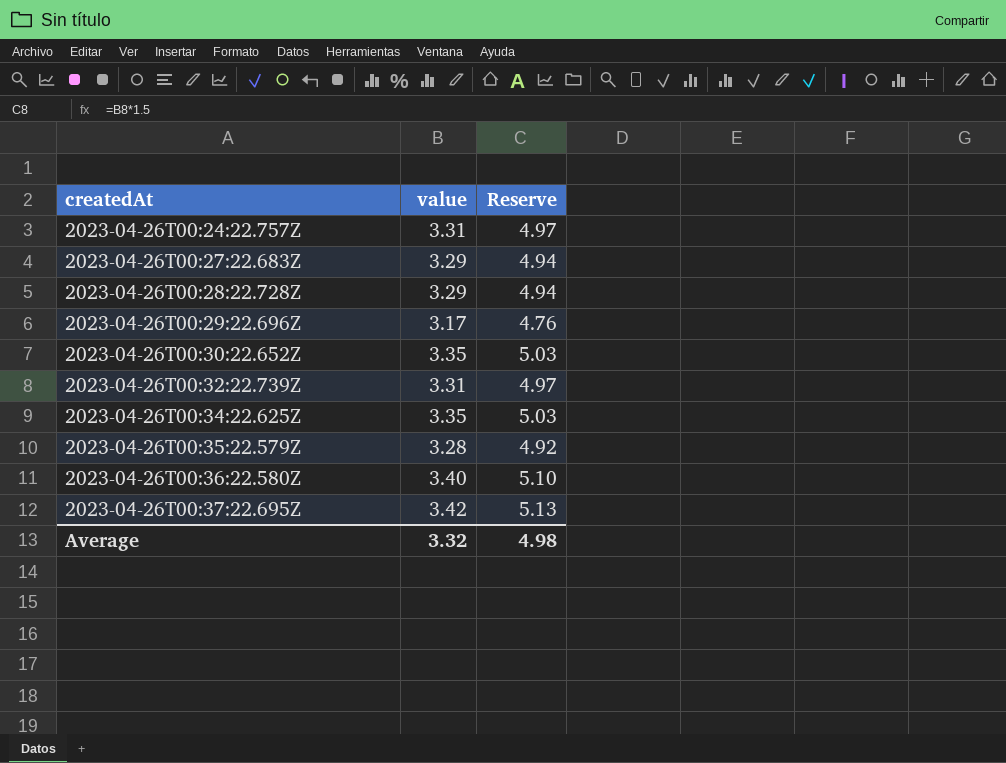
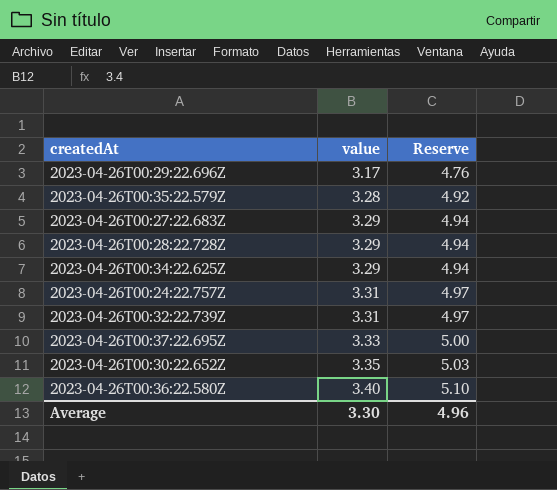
row order: createdAt ascending -> value ascending
2023-04-26T00:34:22.625Z | value: 3.35 -> 3.29
2023-04-26T00:34:22.625Z | Reserve: 5.03 -> 4.94
2023-04-26T00:37:22.695Z | value: 3.42 -> 3.33
2023-04-26T00:37:22.695Z | Reserve: 5.13 -> 5.00
Average | value: 3.32 -> 3.30
Average | Reserve: 4.98 -> 4.96

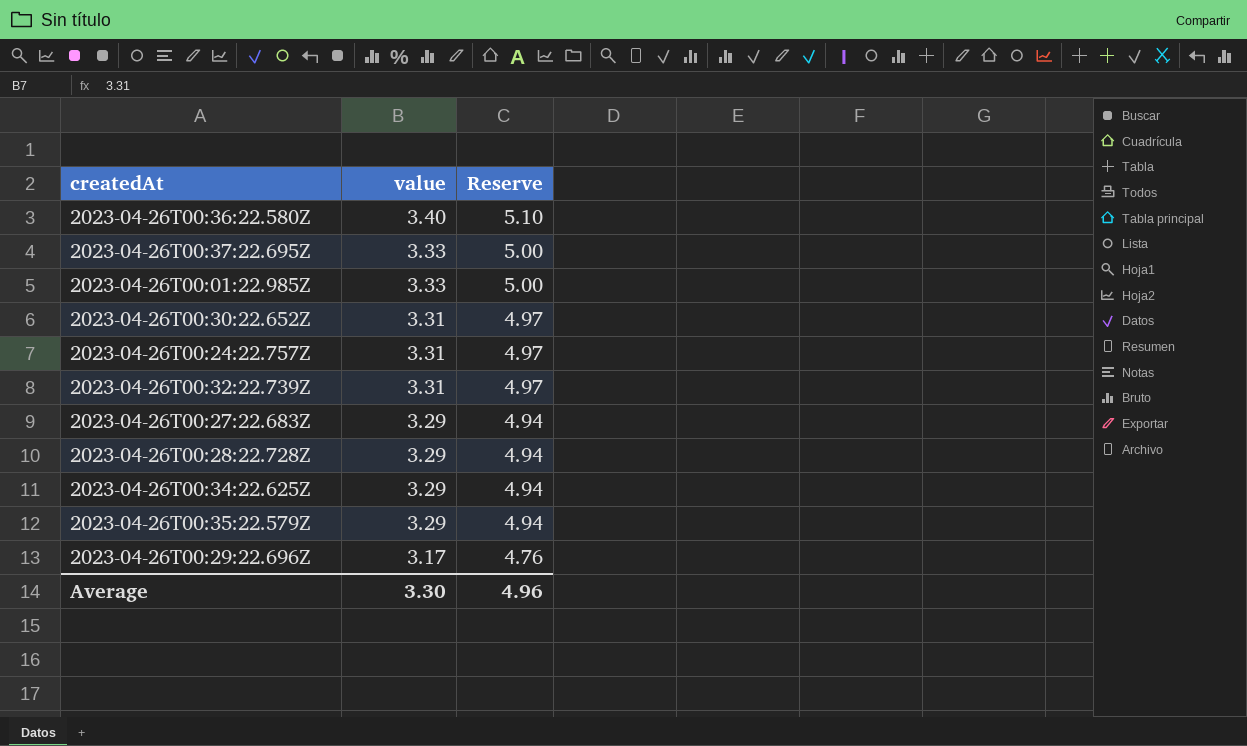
row order: value ascending -> value descending
row 2023-04-26T00:01:22.985Z: none -> 3.33 | 5.00
2023-04-26T00:30:22.652Z | value: 3.35 -> 3.31
2023-04-26T00:30:22.652Z | Reserve: 5.03 -> 4.97
2023-04-26T00:35:22.579Z | value: 3.28 -> 3.29
2023-04-26T00:35:22.579Z | Reserve: 4.92 -> 4.94

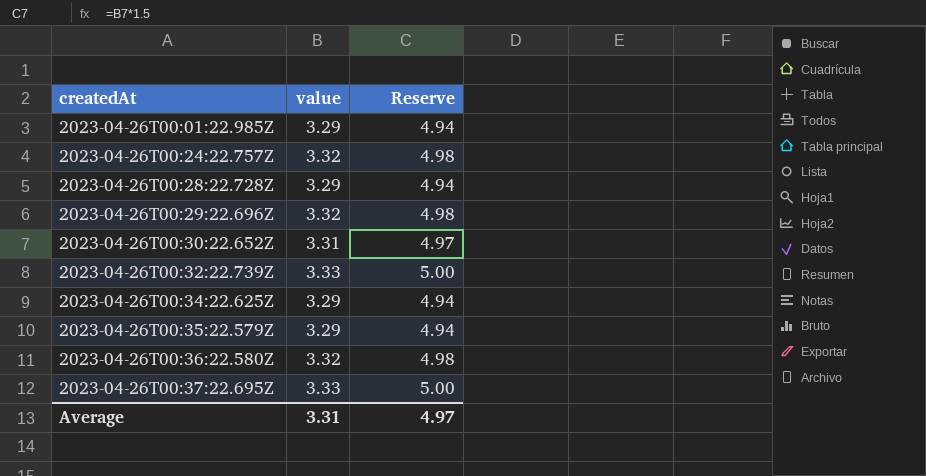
row order: value descending -> createdAt ascending
row 2023-04-26T00:27:22.683Z: 3.29 | 4.94 -> none
2023-04-26T00:01:22.985Z | value: 3.33 -> 3.29
2023-04-26T00:01:22.985Z | Reserve: 5.00 -> 4.94
2023-04-26T00:24:22.757Z | value: 3.31 -> 3.32
2023-04-26T00:24:22.757Z | Reserve: 4.97 -> 4.98
2023-04-26T00:29:22.696Z | value: 3.17 -> 3.32
2023-04-26T00:29:22.696Z | Reserve: 4.76 -> 4.98
2023-04-26T00:32:22.739Z | value: 3.31 -> 3.33
2023-04-26T00:32:22.739Z | Reserve: 4.97 -> 5.00
2023-04-26T00:36:22.580Z | value: 3.40 -> 3.32
2023-04-26T00:36:22.580Z | Reserve: 5.10 -> 4.98
Average | value: 3.30 -> 3.31
Average | Reserve: 4.96 -> 4.97

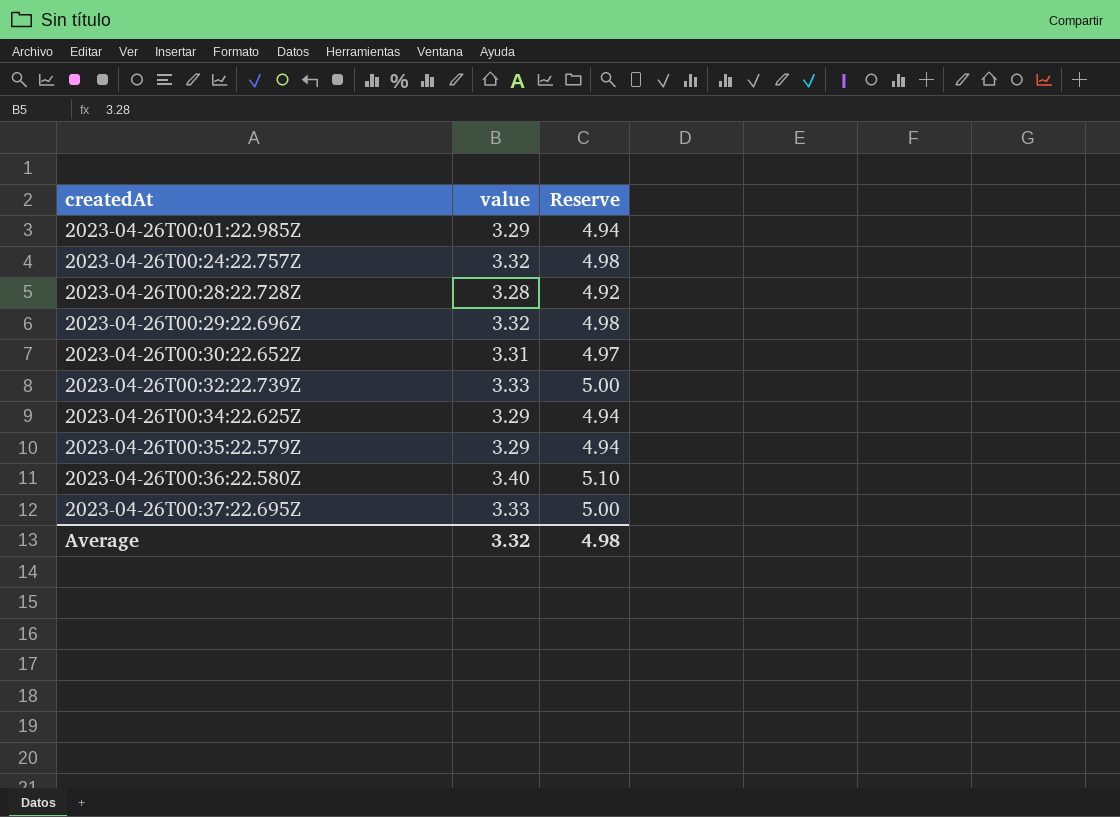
2023-04-26T00:28:22.728Z | value: 3.29 -> 3.28
2023-04-26T00:28:22.728Z | Reserve: 4.94 -> 4.92
2023-04-26T00:36:22.580Z | value: 3.32 -> 3.40
2023-04-26T00:36:22.580Z | Reserve: 4.98 -> 5.10
Average | value: 3.31 -> 3.32
Average | Reserve: 4.97 -> 4.98

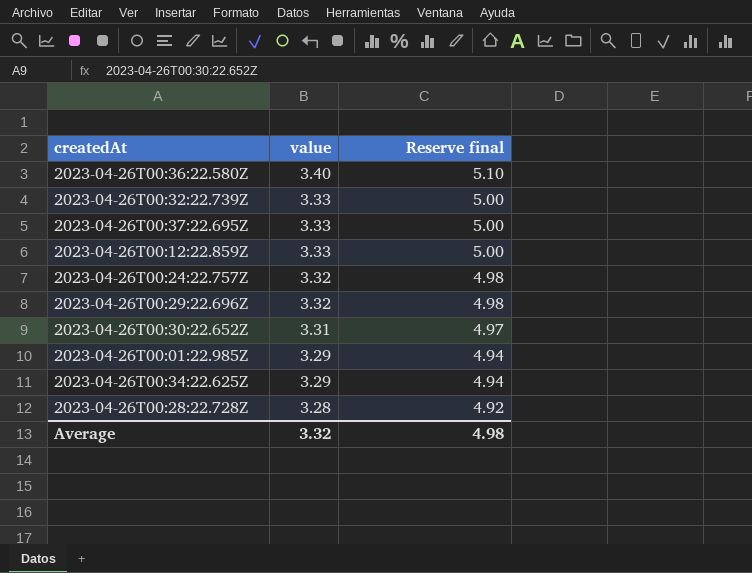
row order: createdAt ascending -> value descending
column name: Reserve -> Reserve final
row 2023-04-26T00:35:22.579Z: 3.29 | 4.94 -> none
row 2023-04-26T00:12:22.859Z: none -> 3.33 | 5.00

